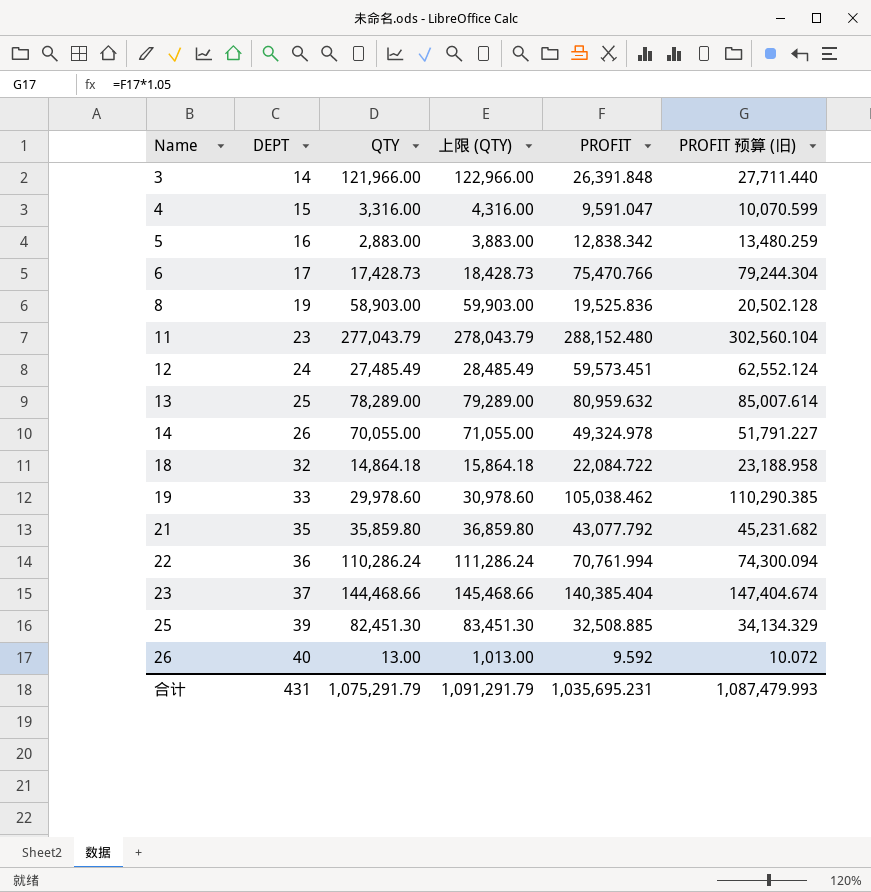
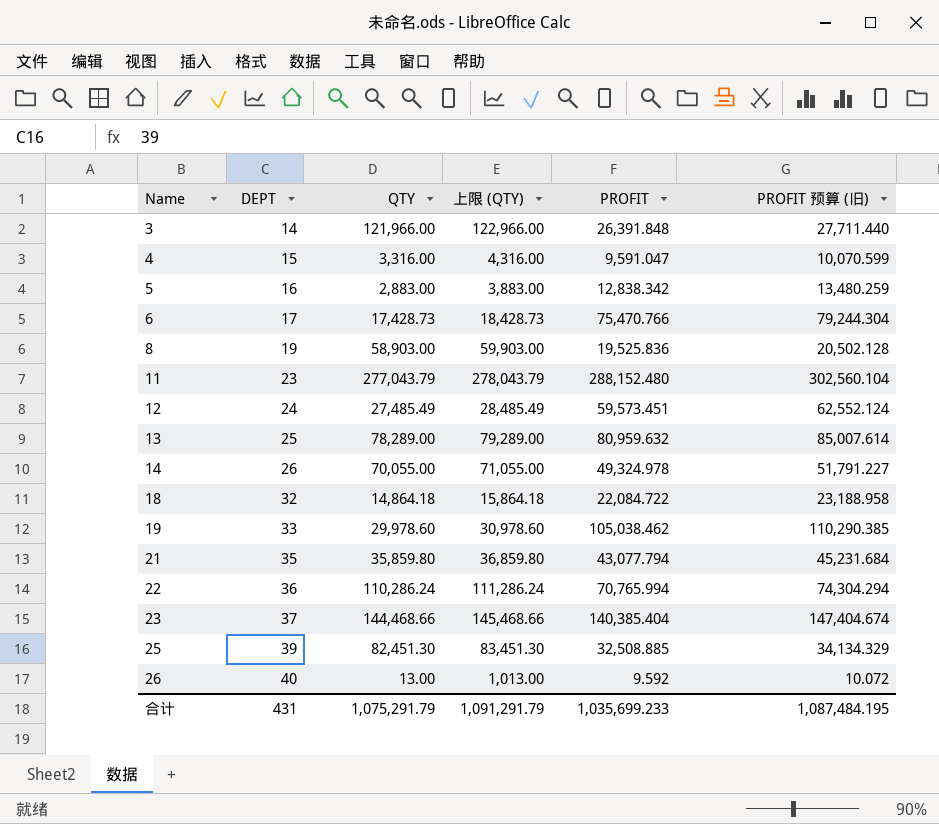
21 | PROFIT: 43,077.792 -> 43,077.794
21 | PROFIT 预算 (旧): 45,231.682 -> 45,231.684
22 | PROFIT: 70,761.994 -> 70,765.994
22 | PROFIT 预算 (旧): 74,300.094 -> 74,304.294
合计 | PROFIT: 1,035,695.231 -> 1,035,699.233
合计 | PROFIT 预算 (旧): 1,087,479.993 -> 1,087,484.195

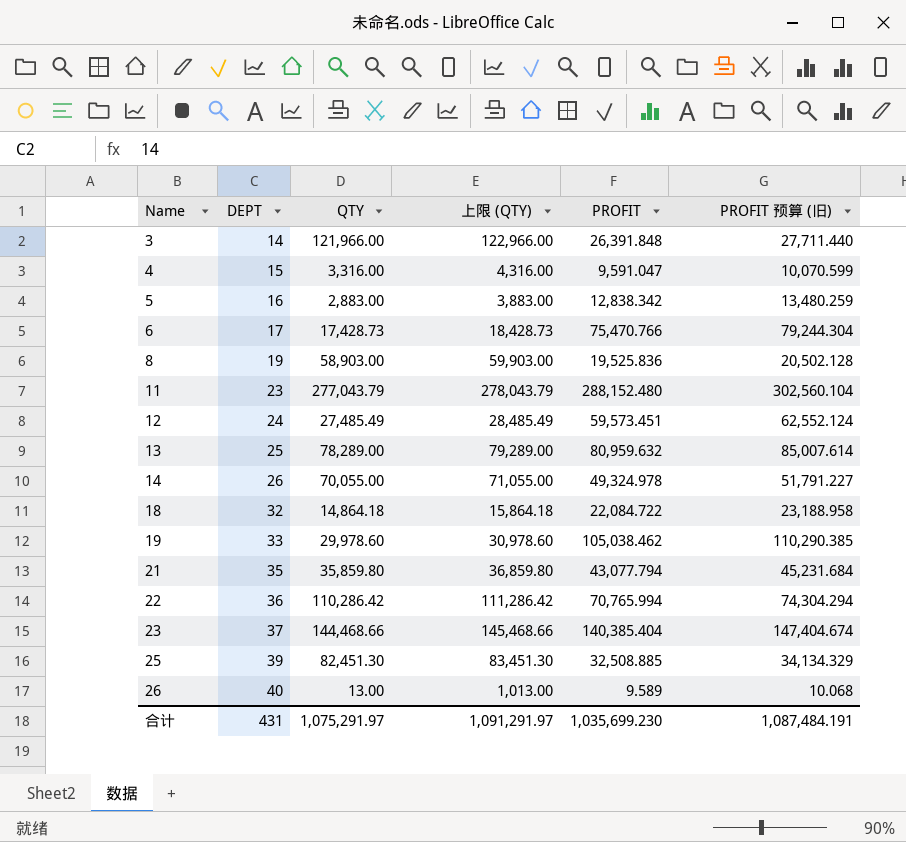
22 | QTY: 110,286.24 -> 110,286.42
22 | 上限 (QTY): 111,286.24 -> 111,286.42
26 | PROFIT: 9.592 -> 9.589
26 | PROFIT 预算 (旧): 10.072 -> 10.068
合计 | QTY: 1,075,291.79 -> 1,075,291.97
合计 | 上限 (QTY): 1,091,291.79 -> 1,091,291.97
合计 | PROFIT: 1,035,699.233 -> 1,035,699.230
合计 | PROFIT 预算 (旧): 1,087,484.195 -> 1,087,484.191

